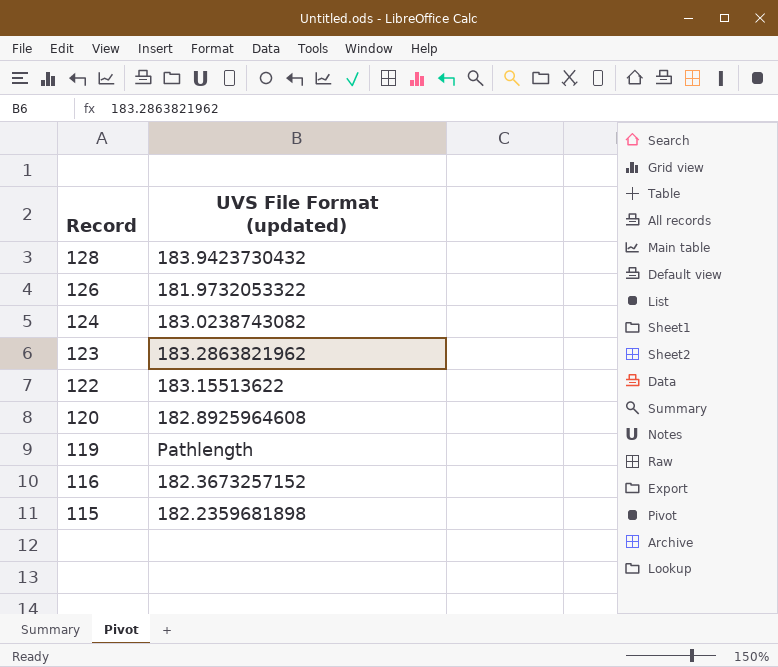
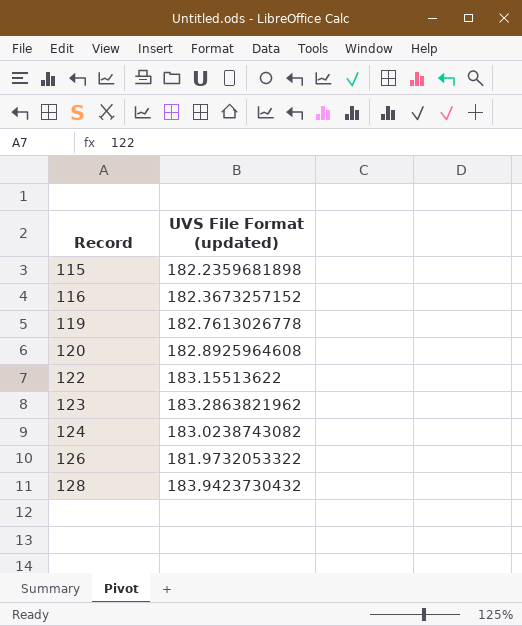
row order: Record descending -> Record ascending
119 | UVS File Format (updated): Pathlength -> 182.7613026778

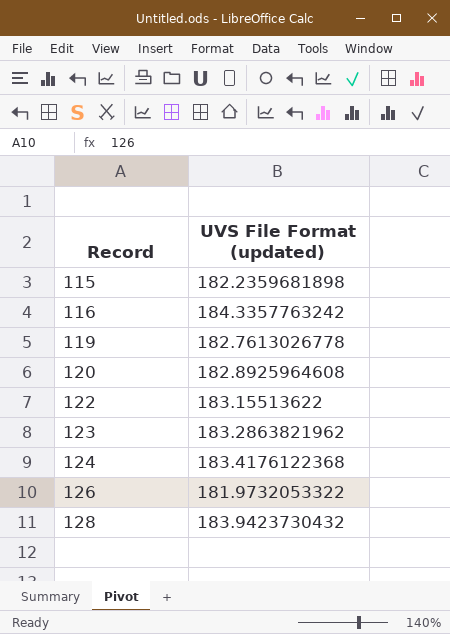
116 | UVS File Format (updated): 182.3673257152 -> 184.3357763242
124 | UVS File Format (updated): 183.0238743082 -> 183.4176122368

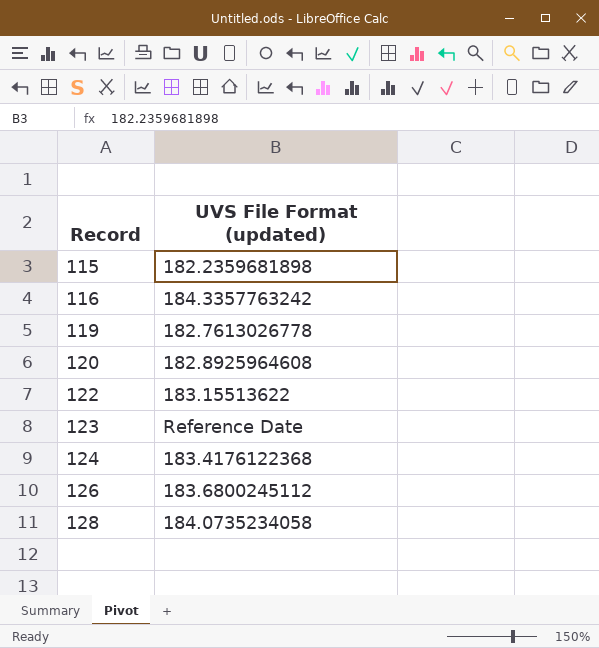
123 | UVS File Format (updated): 183.2863821962 -> Reference Date
126 | UVS File Format (updated): 181.9732053322 -> 183.6800245112
128 | UVS File Format (updated): 183.9423730432 -> 184.0735234058

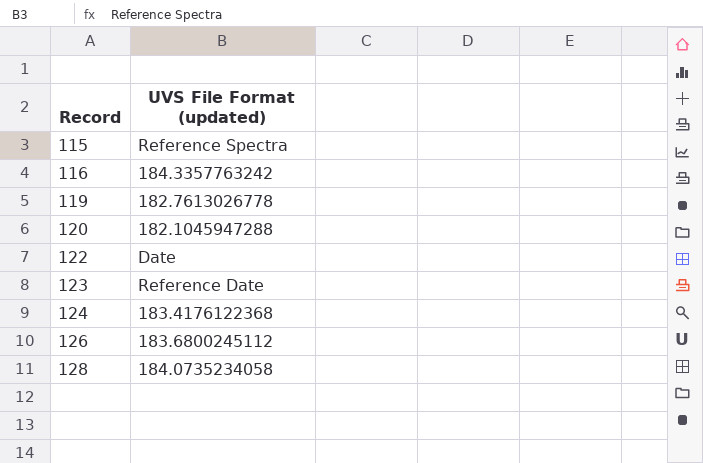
115 | UVS File Format (updated): 182.2359681898 -> Reference Spectra
120 | UVS File Format (updated): 182.8925964608 -> 182.1045947288
122 | UVS File Format (updated): 183.15513622 -> Date

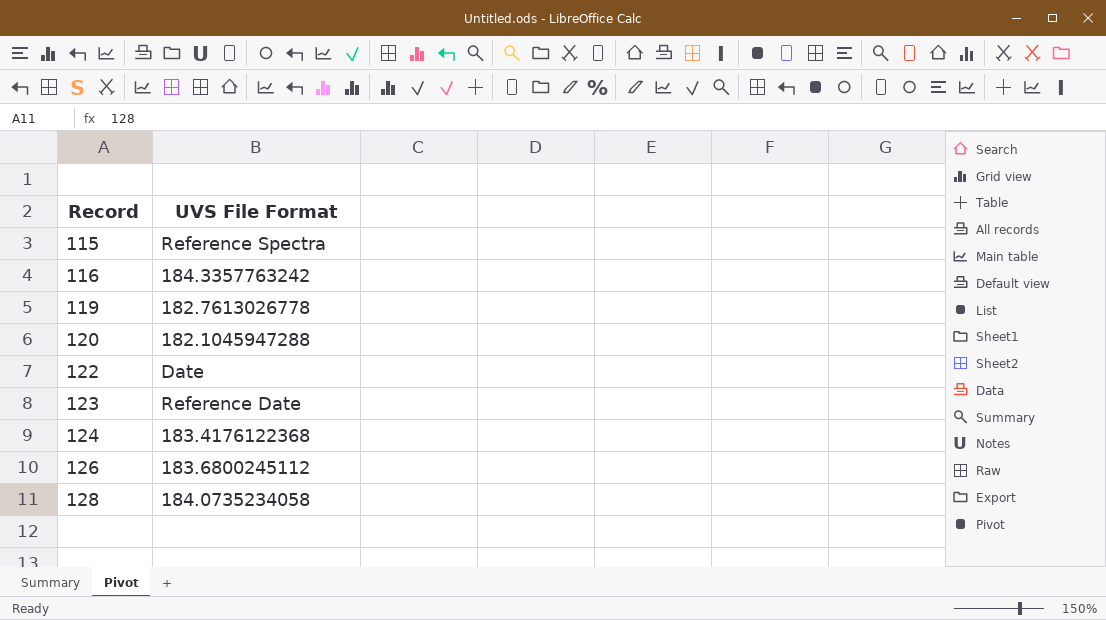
column name: UVS File Format (updated) -> UVS File Format

